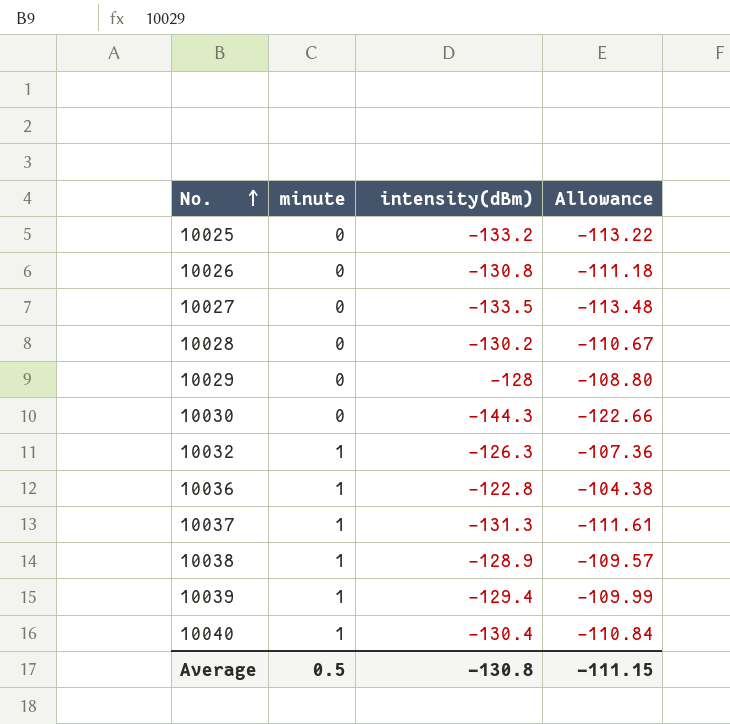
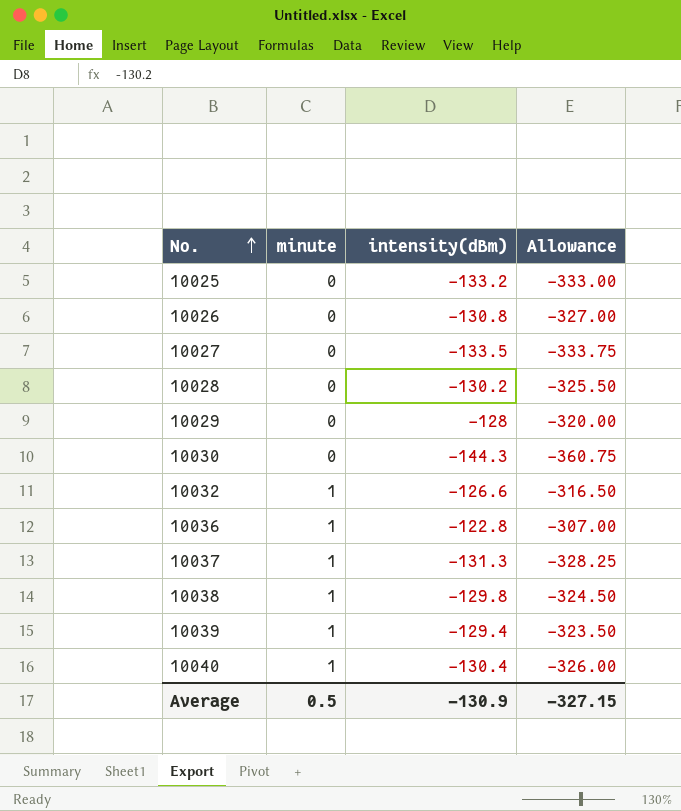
column Allowance | formula: [intensity(dBm)] * 0.85 -> [intensity(dBm)] * 2.5
10032 | intensity(dBm): -126.3 -> -126.6
10038 | intensity(dBm): -128.9 -> -129.8
Average | intensity(dBm): -130.8 -> -130.9
Average | Allowance: -111.15 -> -327.15

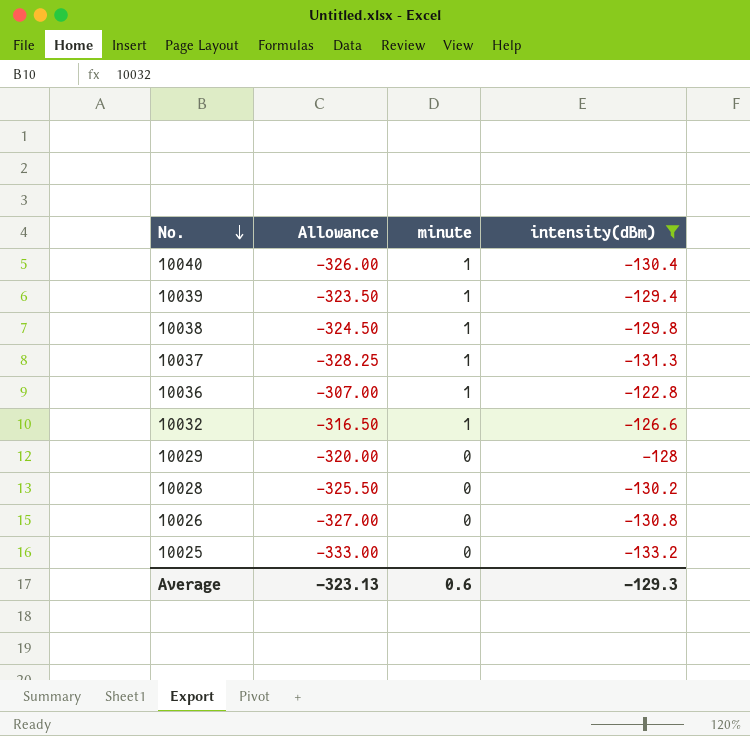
filter: none -> intensity(dBm) >= -133.2
row order: No. ascending -> No. descending
column Allowance | position: 4 -> 2
Average | Allowance: -327.15 -> -323.13
Average | minute: 0.5 -> 0.6
Average | intensity(dBm): -130.9 -> -129.3

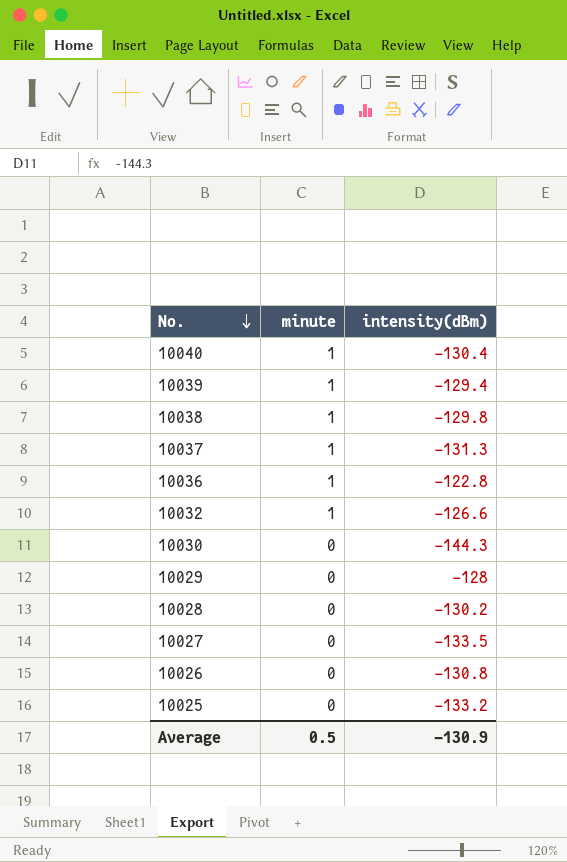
filter: intensity(dBm) >= -133.2 -> none
column Allowance | formula: [intensity(dBm)] * 2.5 -> none
Average | minute: 0.6 -> 0.5
Average | intensity(dBm): -129.3 -> -130.9

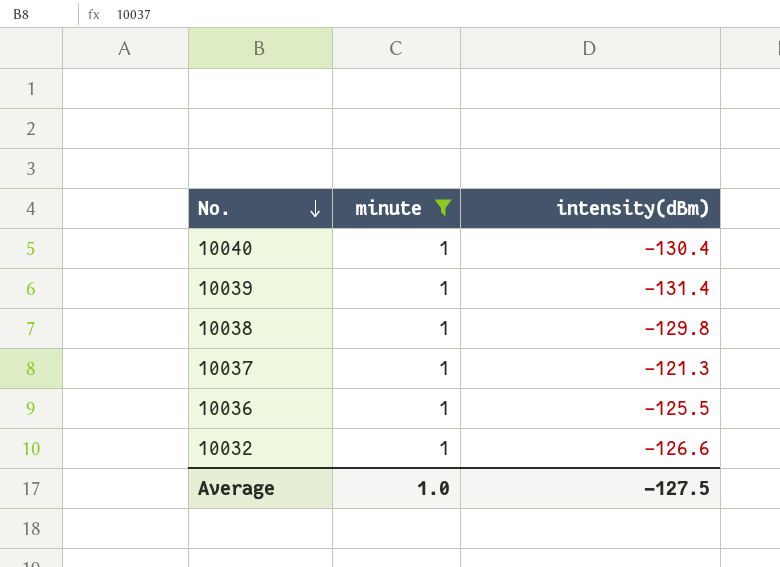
filter: none -> minute = 1
10039 | intensity(dBm): -129.4 -> -131.4
10037 | intensity(dBm): -131.3 -> -121.3
10036 | intensity(dBm): -122.8 -> -125.5
Average | minute: 0.5 -> 1.0
Average | intensity(dBm): -130.9 -> -127.5

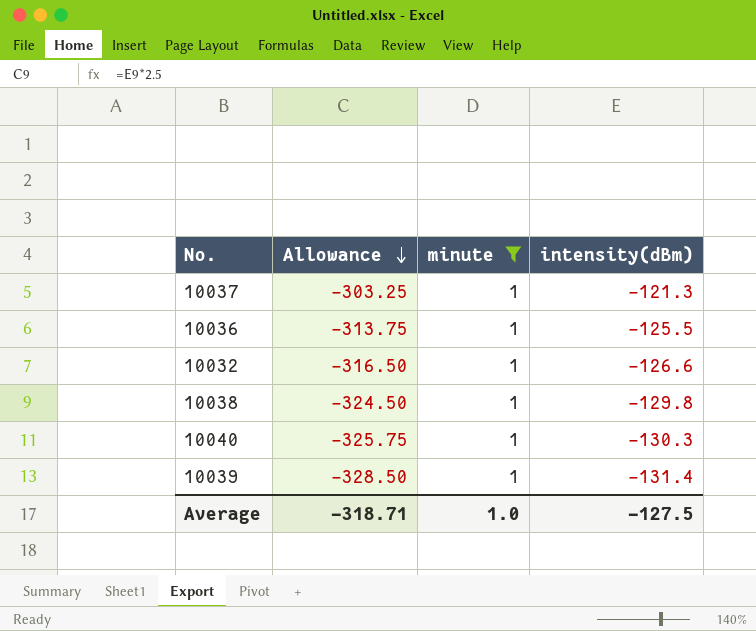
row order: No. descending -> Allowance descending
column Allowance | formula: none -> [intensity(dBm)] * 2.5
10040 | intensity(dBm): -130.4 -> -130.3

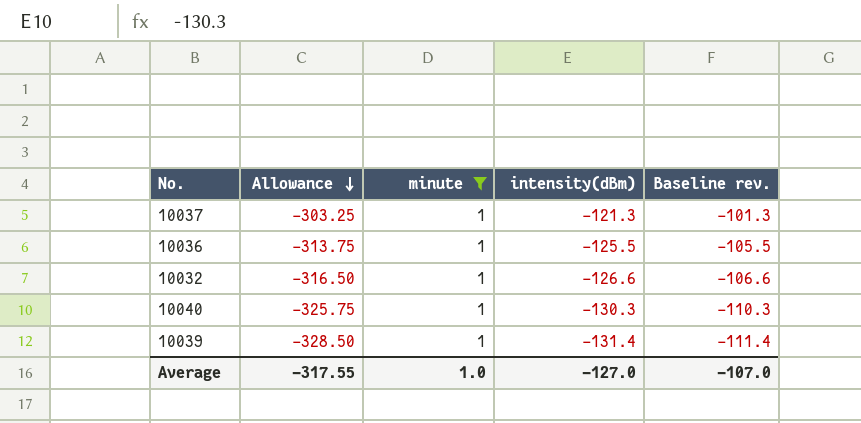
column Baseline rev. | formula: none -> [intensity(dBm)] + 20
row 10038: -324.50 | 1 | -129.8 -> none
Average | Allowance: -318.71 -> -317.55
Average | intensity(dBm): -127.5 -> -127.0

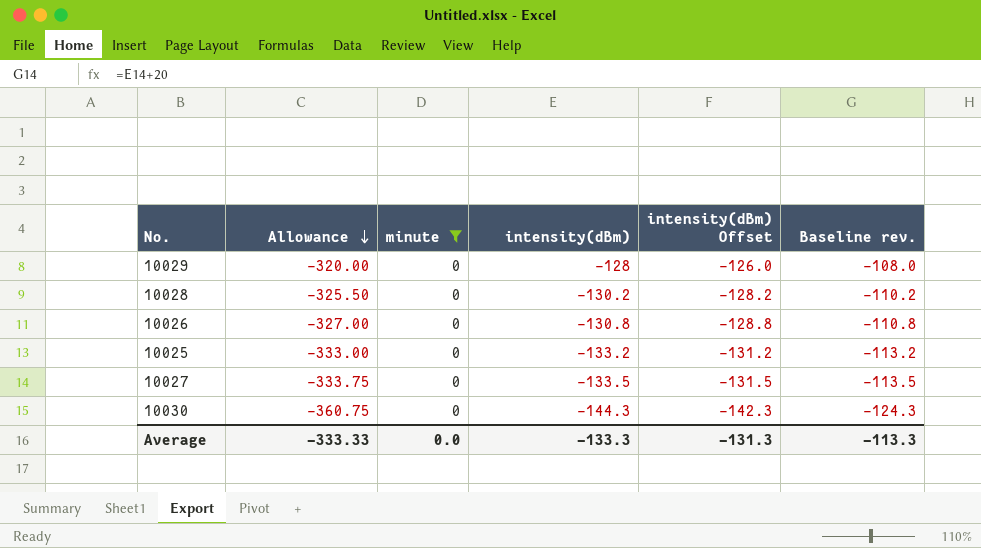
filter: minute = 1 -> minute = 0
column intensity(dBm) Offset | formula: none -> [intensity(dBm)] + 2
Average | Allowance: -317.55 -> -333.33
Average | minute: 1.0 -> 0.0
Average | intensity(dBm): -127.0 -> -133.3
Average | Baseline rev.: -107.0 -> -113.3

